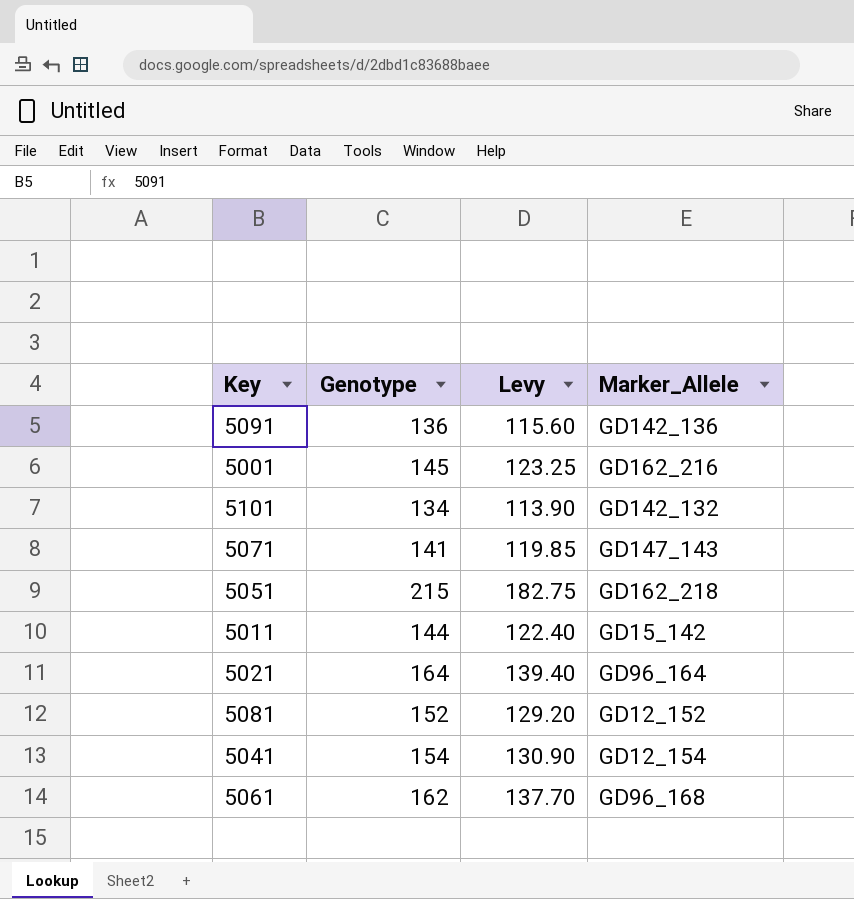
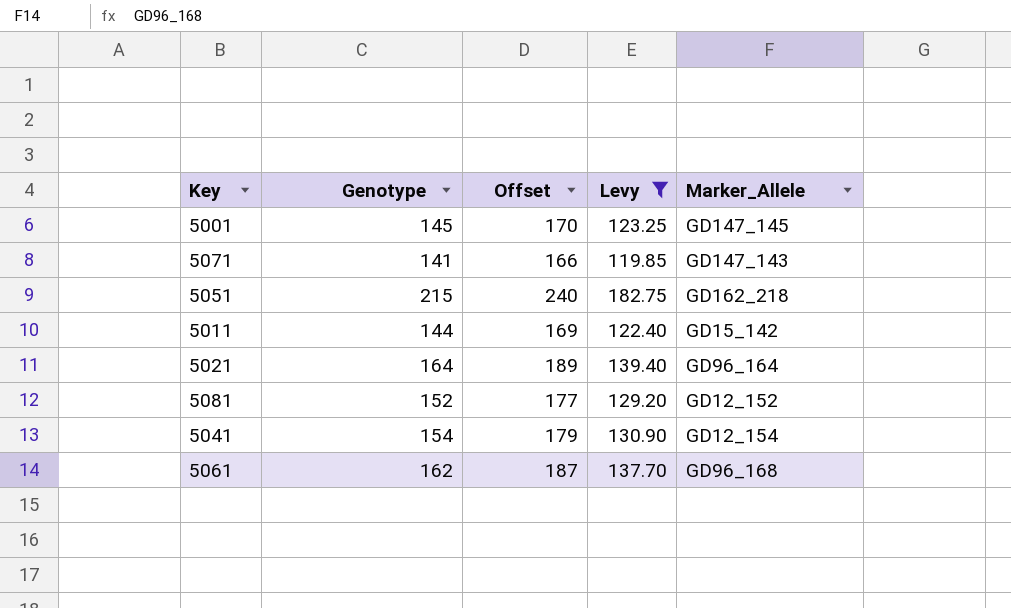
filter: none -> Levy >= 119.85
column Offset | formula: none -> [Genotype] + 25
5001 | Marker_Allele: GD162_216 -> GD147_145

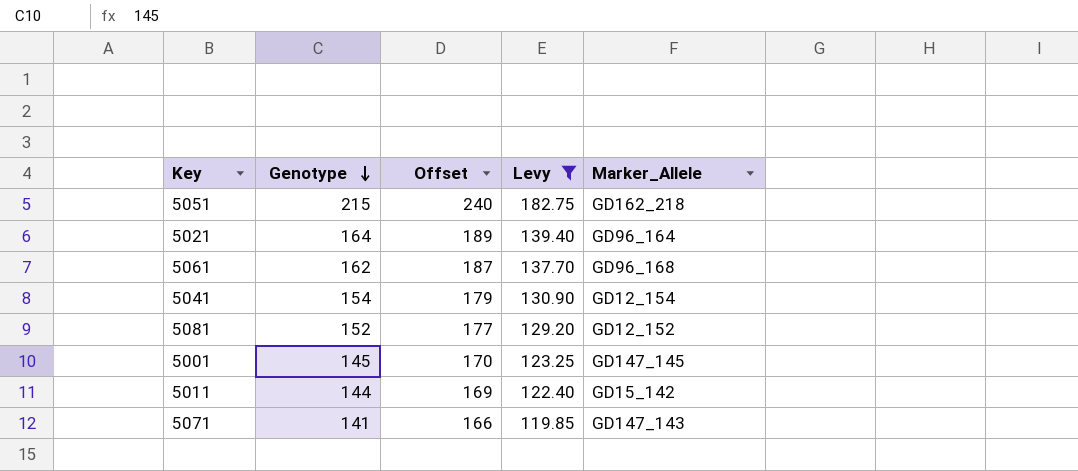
row order: none -> Genotype descending

